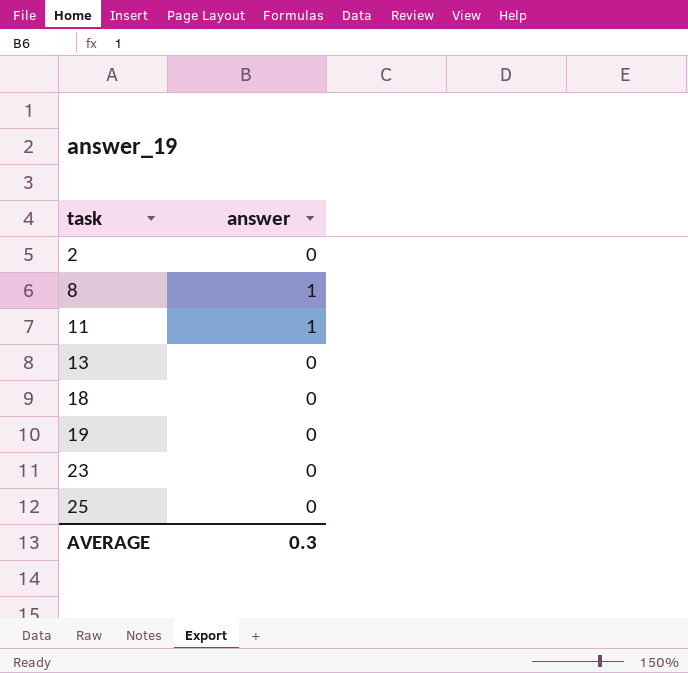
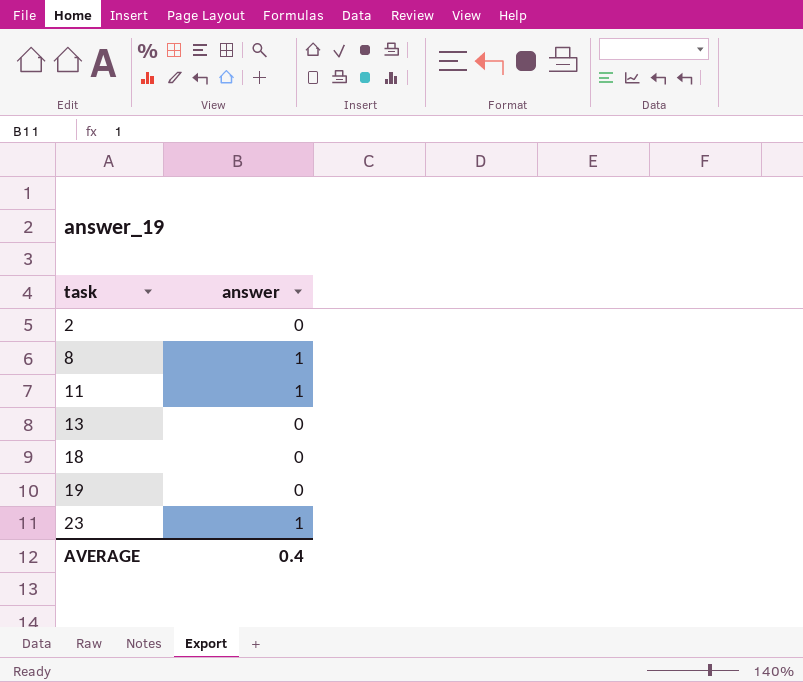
row 25: 0 -> none
23 | answer: 0 -> 1
AVERAGE | answer: 0.3 -> 0.4

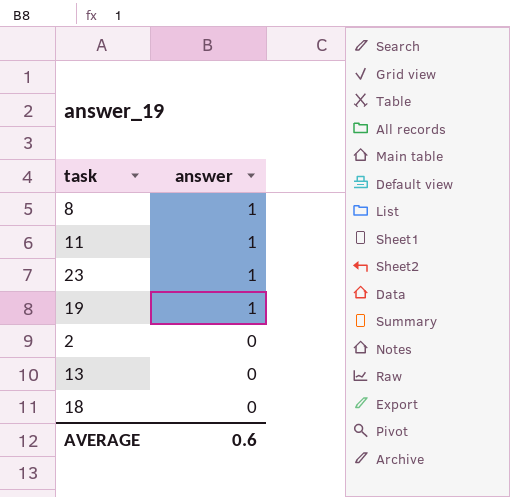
row order: task ascending -> answer descending
19 | answer: 0 -> 1
AVERAGE | answer: 0.4 -> 0.6

